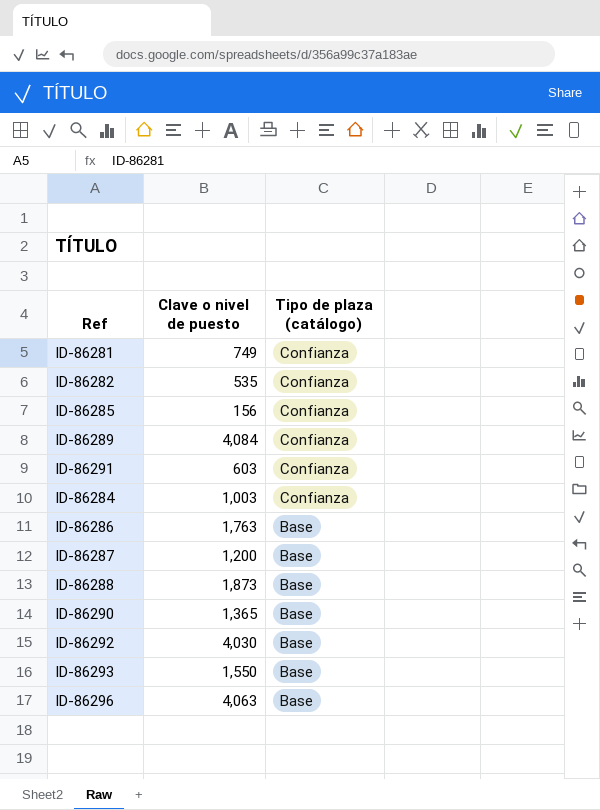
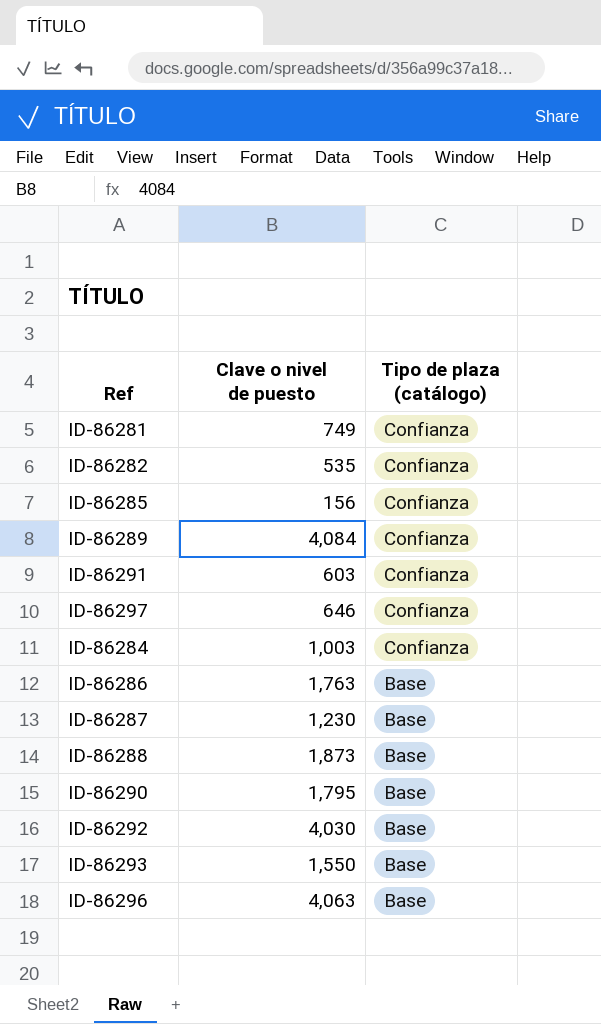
row ID-86297: none -> 646 | Confianza
ID-86287 | Clave o nivel de puesto: 1,200 -> 1,230
ID-86290 | Clave o nivel de puesto: 1,365 -> 1,795

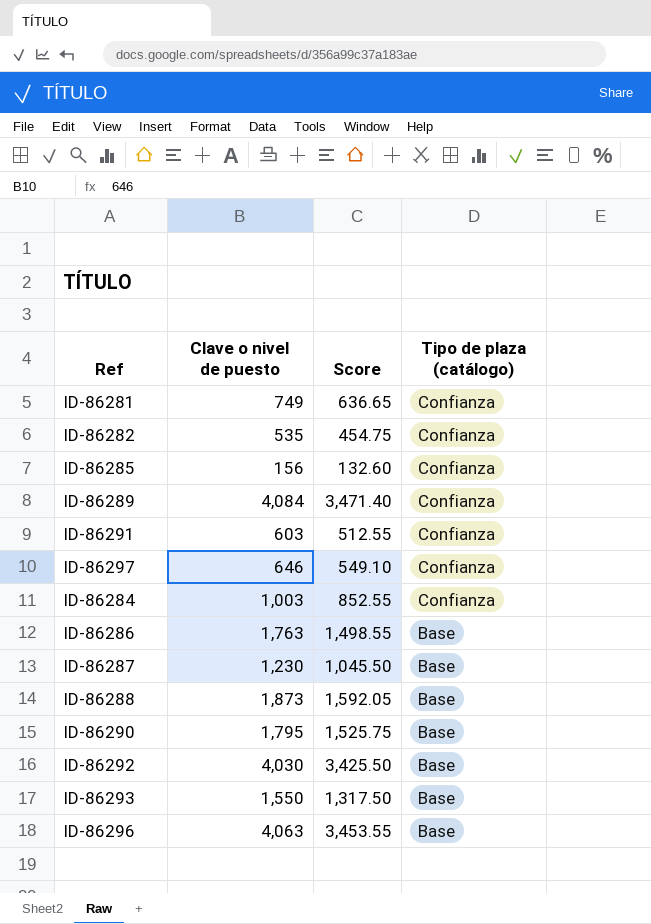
column Score | formula: none -> [Clave o nivel de puesto] * 0.85

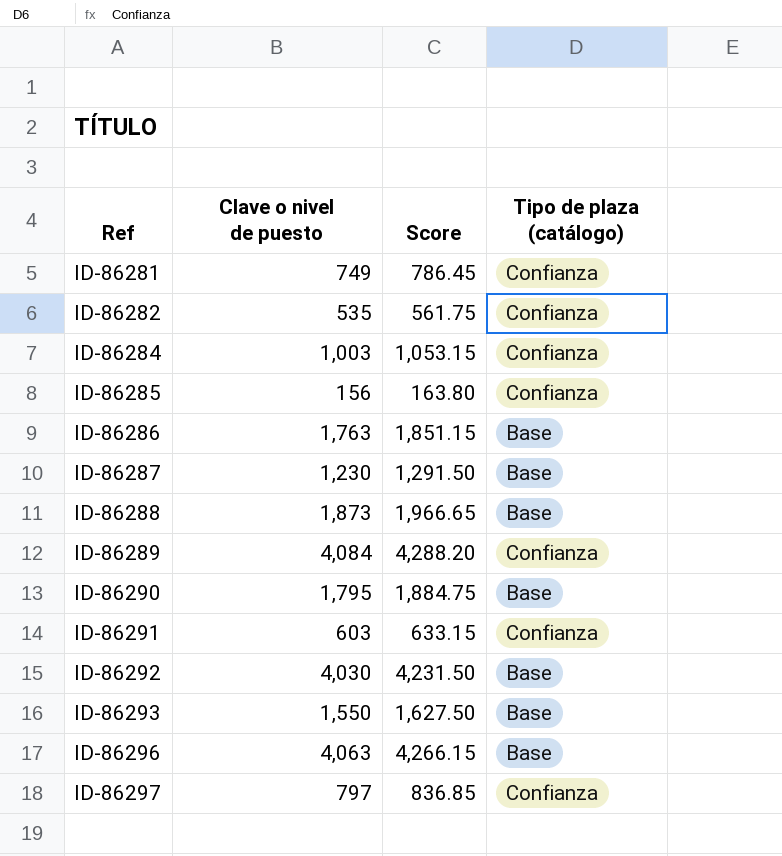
row order: Tipo de plaza (catálogo) descending -> Ref ascending
column Score | formula: [Clave o nivel de puesto] * 0.85 -> [Clave o nivel de puesto] * 1.05
ID-86297 | Clave o nivel de puesto: 646 -> 797

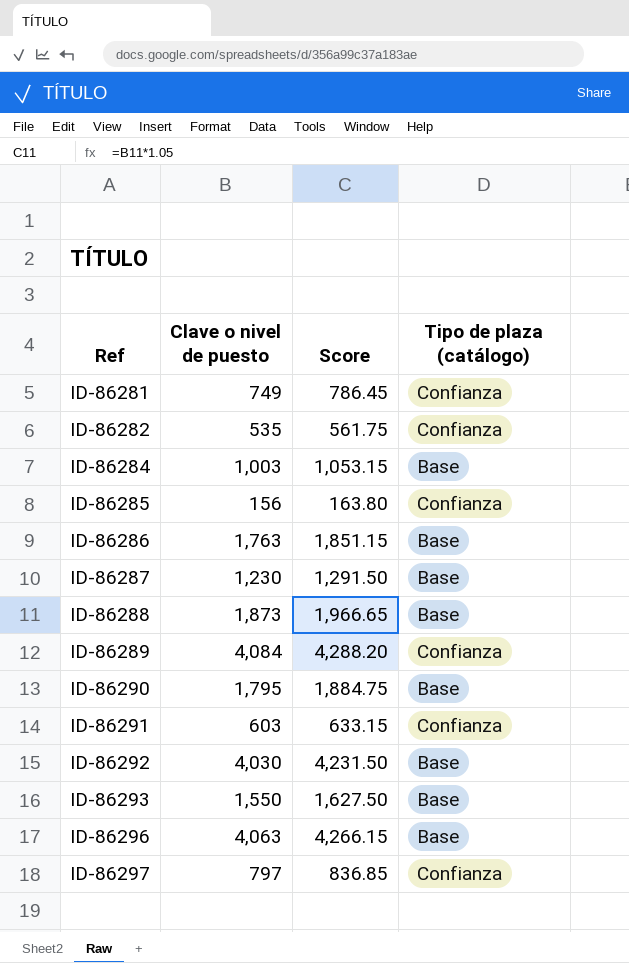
ID-86284 | Tipo de plaza (catálogo): Confianza -> Base

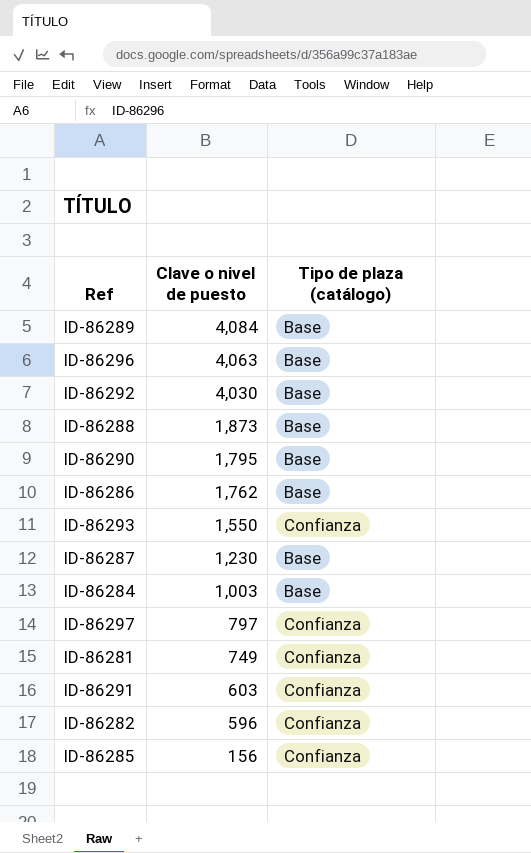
row order: Ref ascending -> Clave o nivel de puesto descending
column Score | formula: [Clave o nivel de puesto] * 1.05 -> none
ID-86289 | Tipo de plaza (catálogo): Confianza -> Base
ID-86286 | Clave o nivel de puesto: 1,763 -> 1,762
ID-86293 | Tipo de plaza (catálogo): Base -> Confianza
ID-86282 | Clave o nivel de puesto: 535 -> 596

